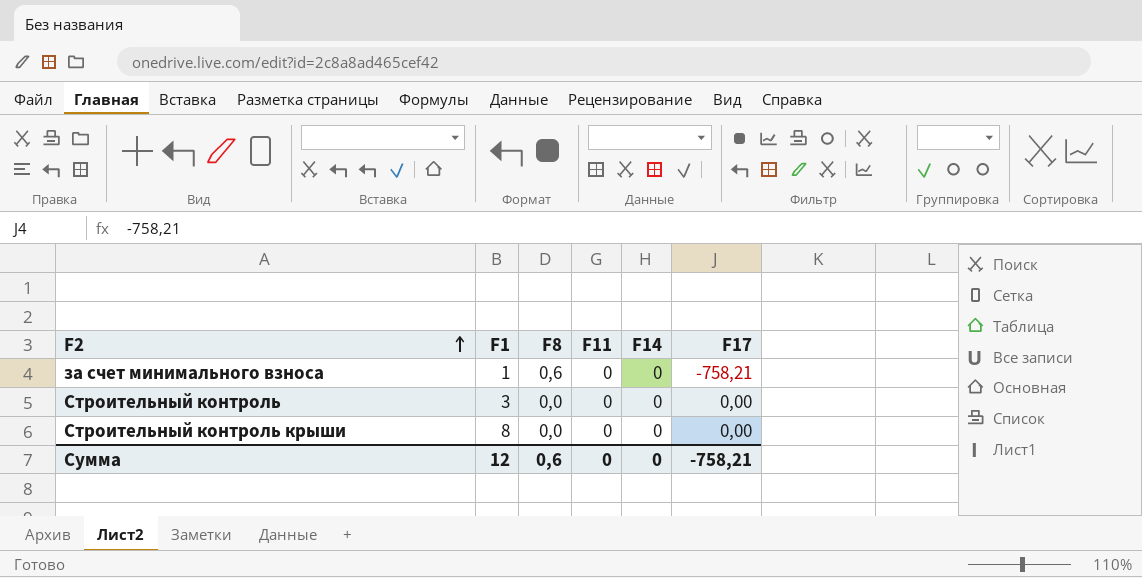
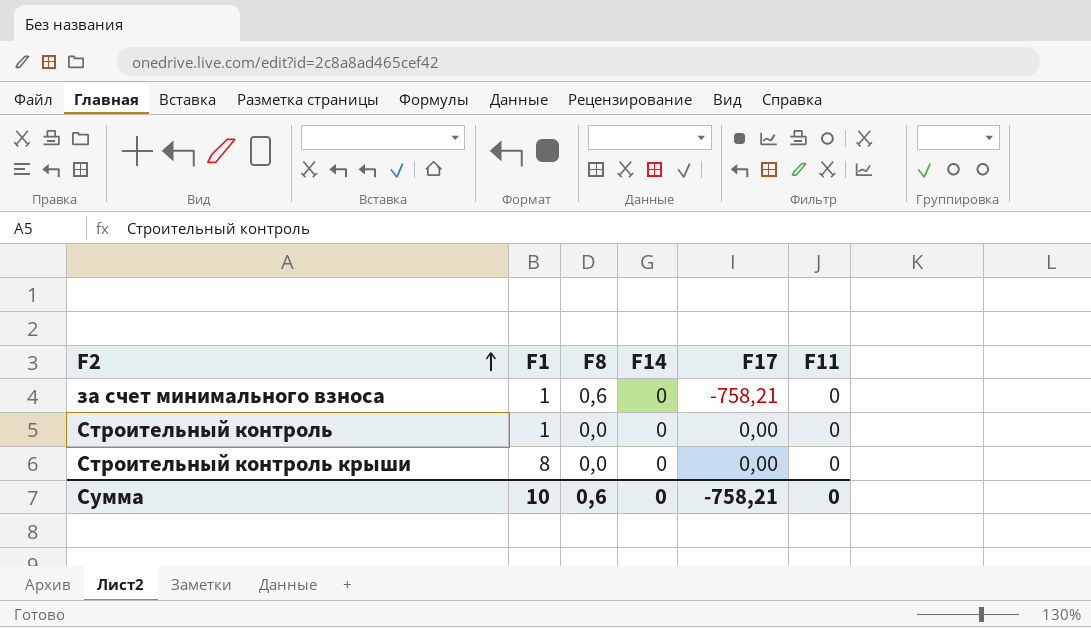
column F11 | position: 4 -> 6
Строительный контроль | F1: 3 -> 1
Сумма | F1: 12 -> 10

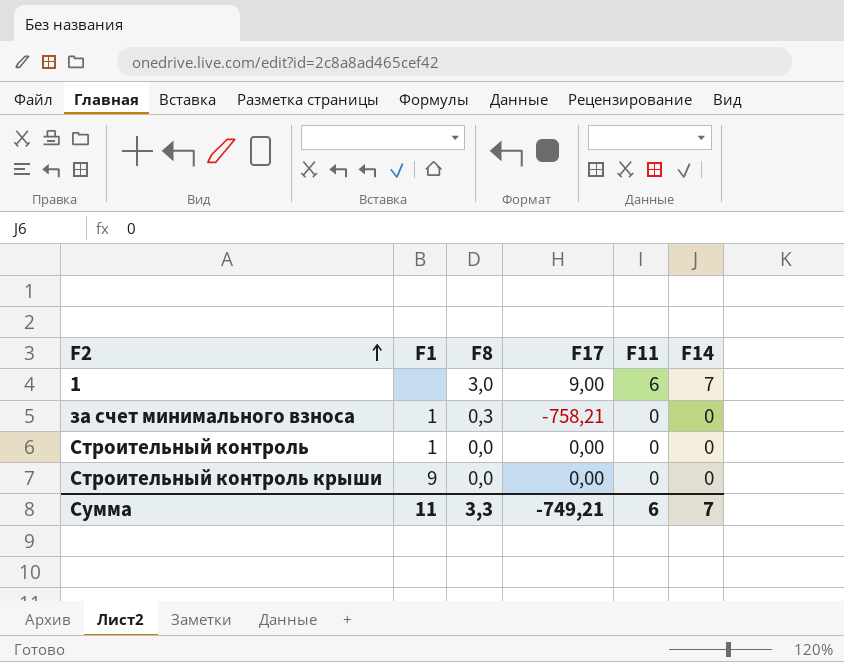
column F14 | position: 4 -> 6
row 1: none -> none | 3,0 | 9,00 | 6 | 7
за счет минимального взноса | F8: 0,6 -> 0,3
Строительный контроль крыши | F1: 8 -> 9
Сумма | F1: 10 -> 11
Сумма | F8: 0,6 -> 3,3
Сумма | F17: -758,21 -> -749,21
Сумма | F11: 0 -> 6
Сумма | F14: 0 -> 7

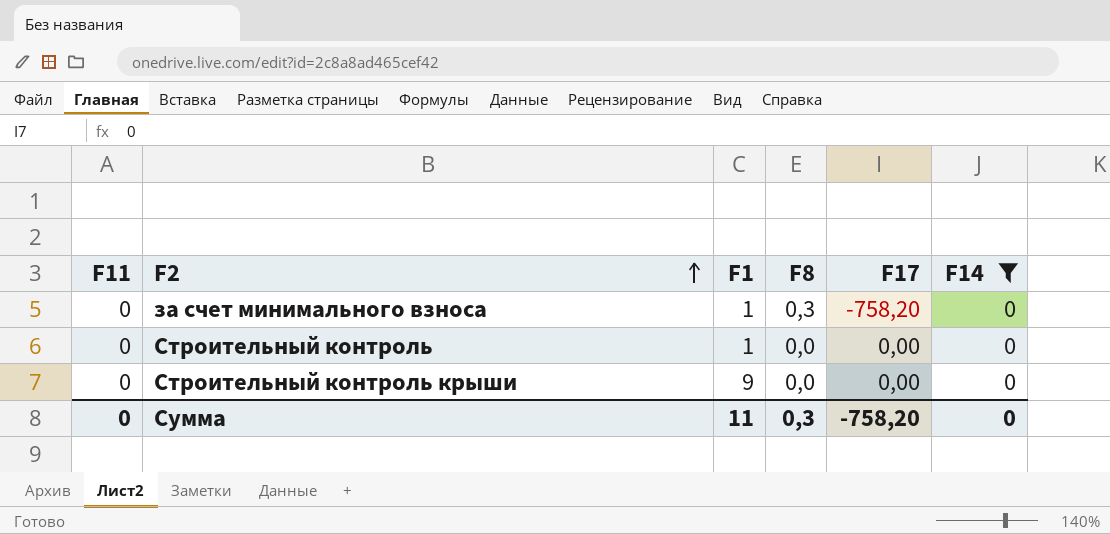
filter: none -> F14 = 0
column F11 | position: 5 -> 1
за счет минимального взноса | F17: -758,21 -> -758,20
Сумма | F11: 6 -> 0
Сумма | F8: 3,3 -> 0,3
Сумма | F17: -749,21 -> -758,20
Сумма | F14: 7 -> 0

